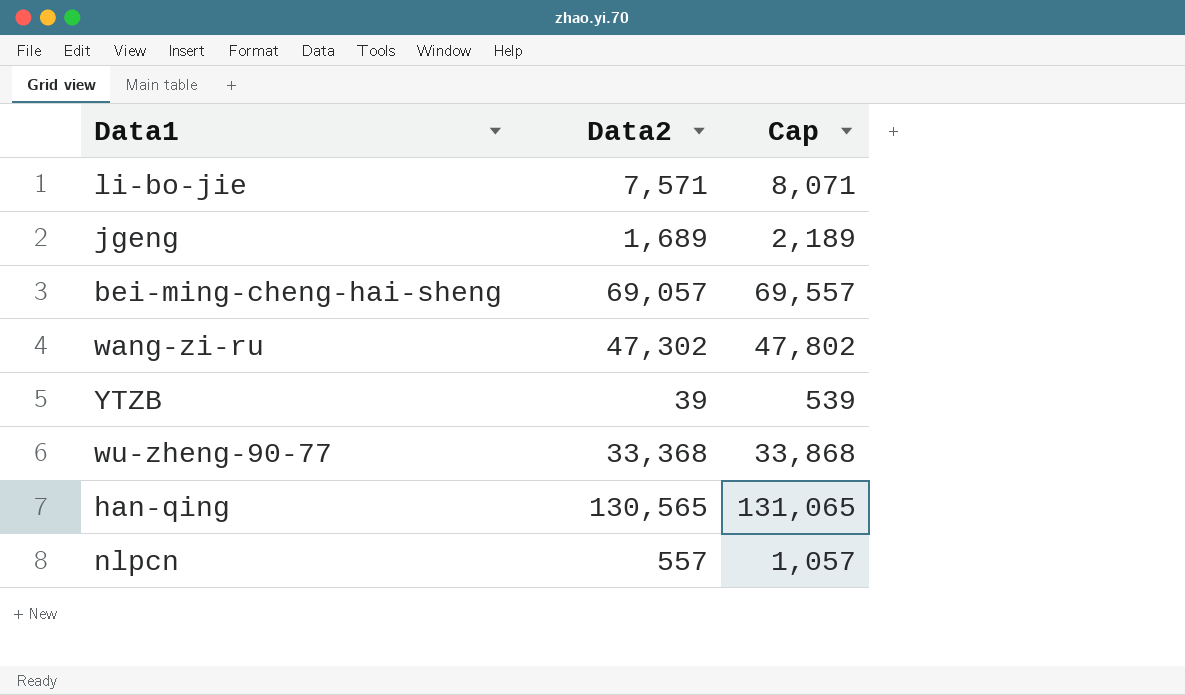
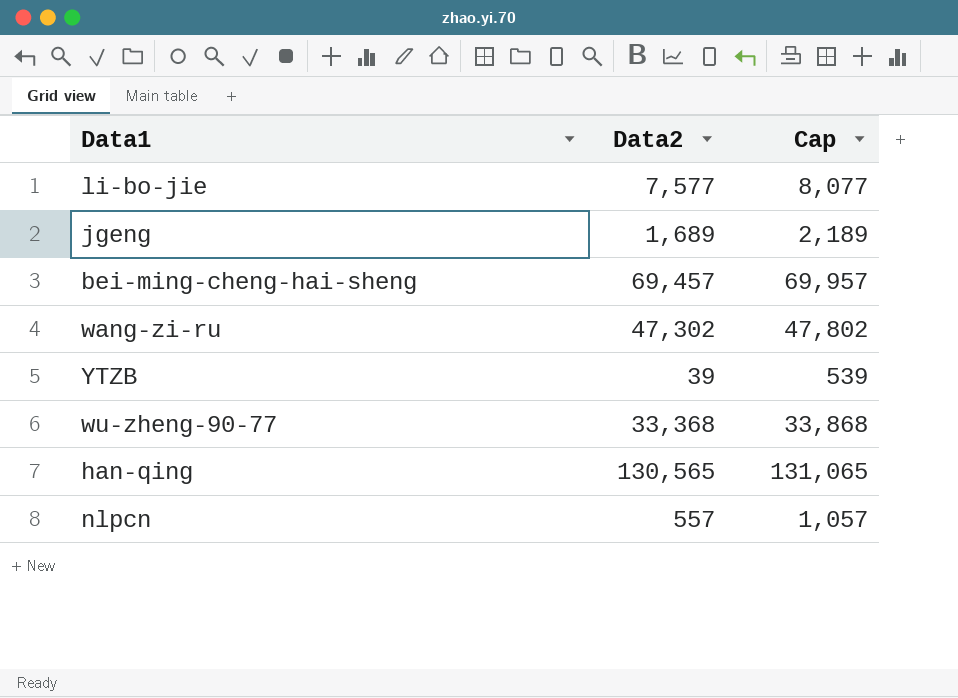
li-bo-jie | Data2: 7,571 -> 7,577
li-bo-jie | Cap: 8,071 -> 8,077
bei-ming-cheng-hai-sheng | Data2: 69,057 -> 69,457
bei-ming-cheng-hai-sheng | Cap: 69,557 -> 69,957

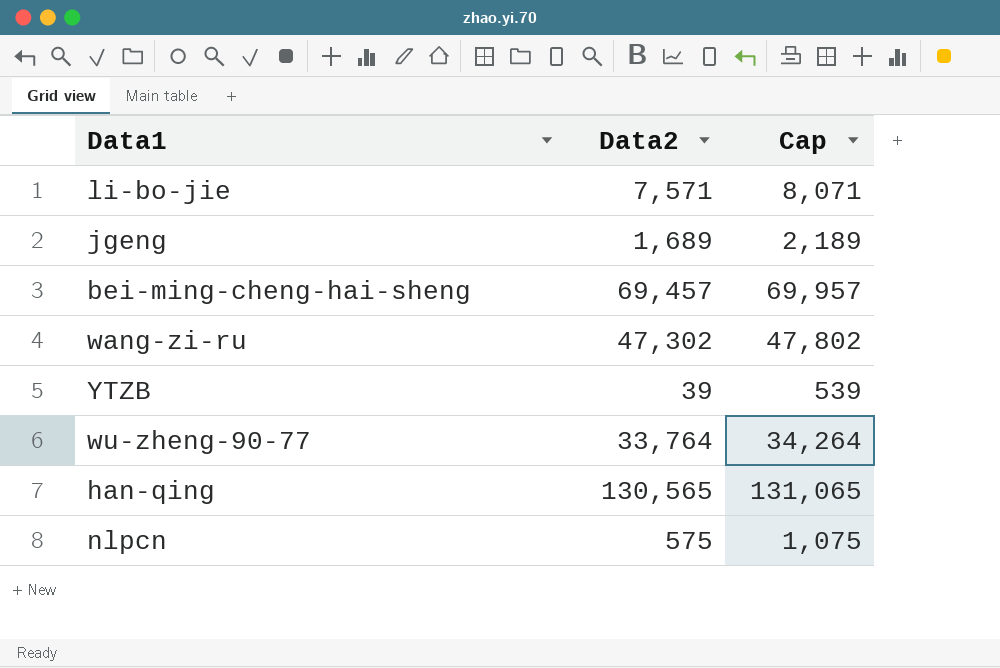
li-bo-jie | Data2: 7,577 -> 7,571
li-bo-jie | Cap: 8,077 -> 8,071
wu-zheng-90-77 | Data2: 33,368 -> 33,764
wu-zheng-90-77 | Cap: 33,868 -> 34,264
nlpcn | Data2: 557 -> 575
nlpcn | Cap: 1,057 -> 1,075

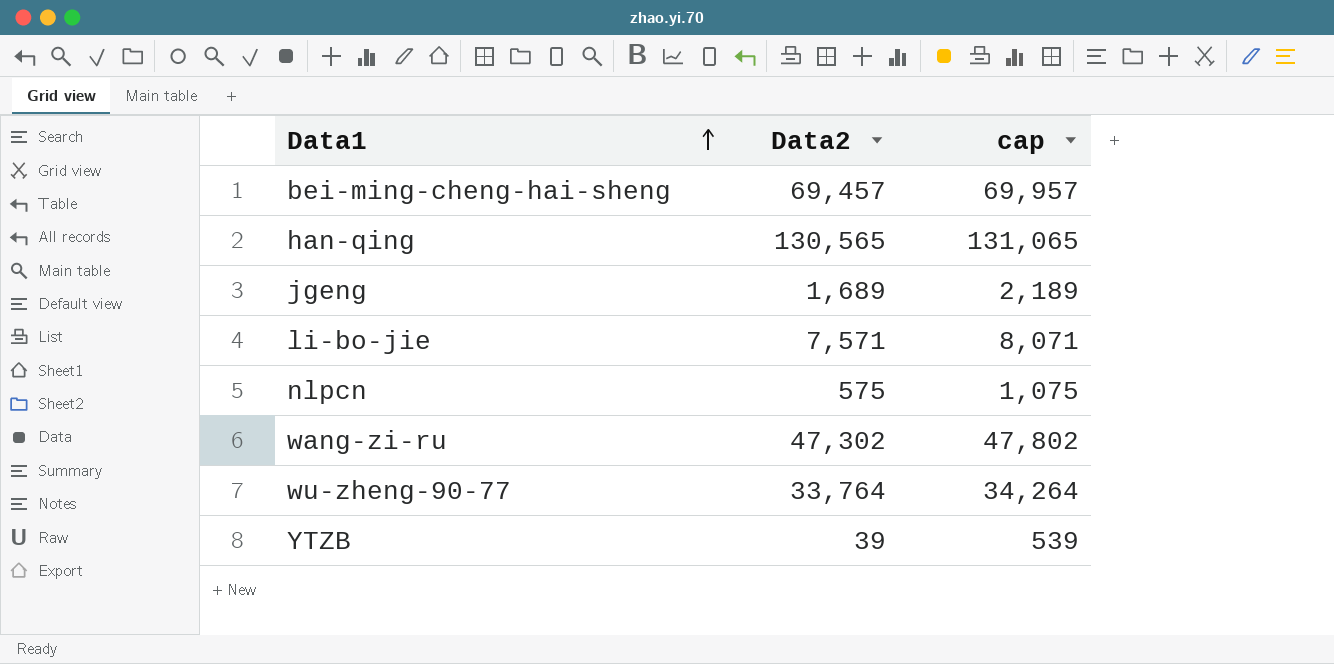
row order: none -> Data1 ascending
column name: Cap -> cap

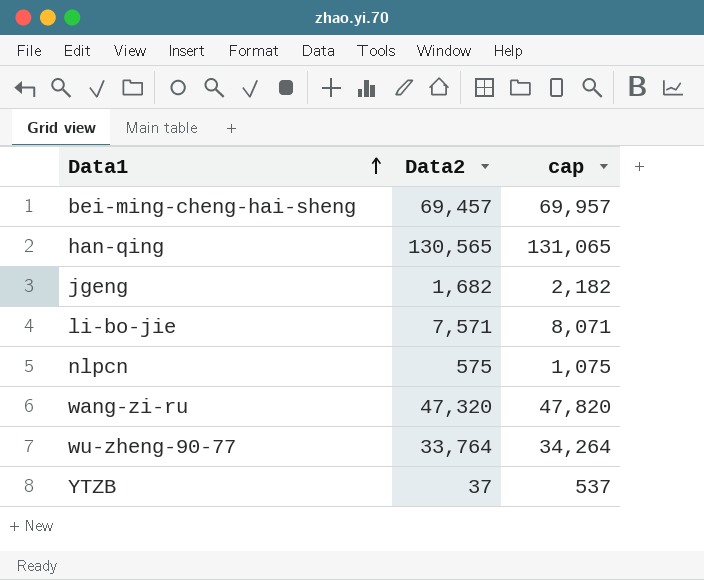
jgeng | Data2: 1,689 -> 1,682
jgeng | cap: 2,189 -> 2,182
wang-zi-ru | Data2: 47,302 -> 47,320
wang-zi-ru | cap: 47,802 -> 47,820
YTZB | Data2: 39 -> 37
YTZB | cap: 539 -> 537

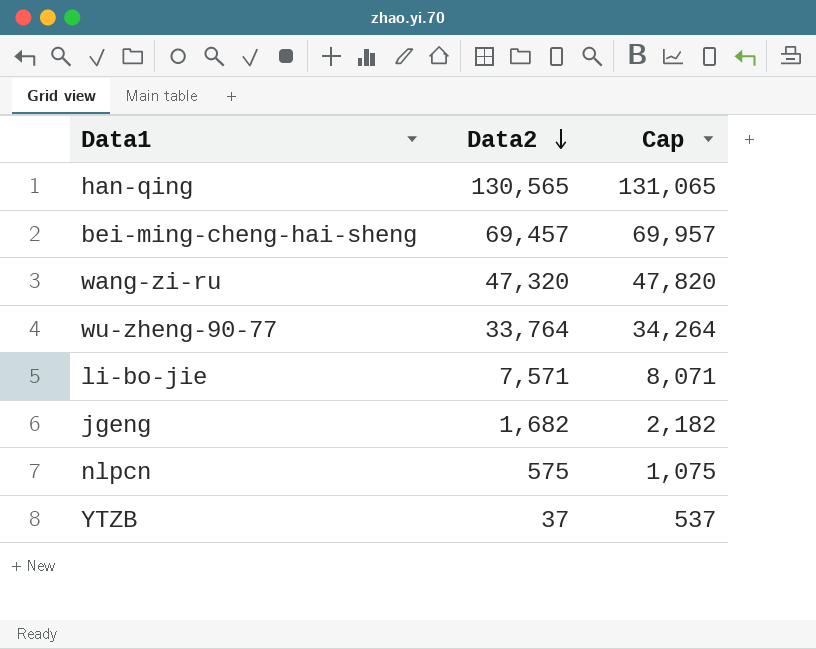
row order: Data1 ascending -> Data2 descending
column name: cap -> Cap

